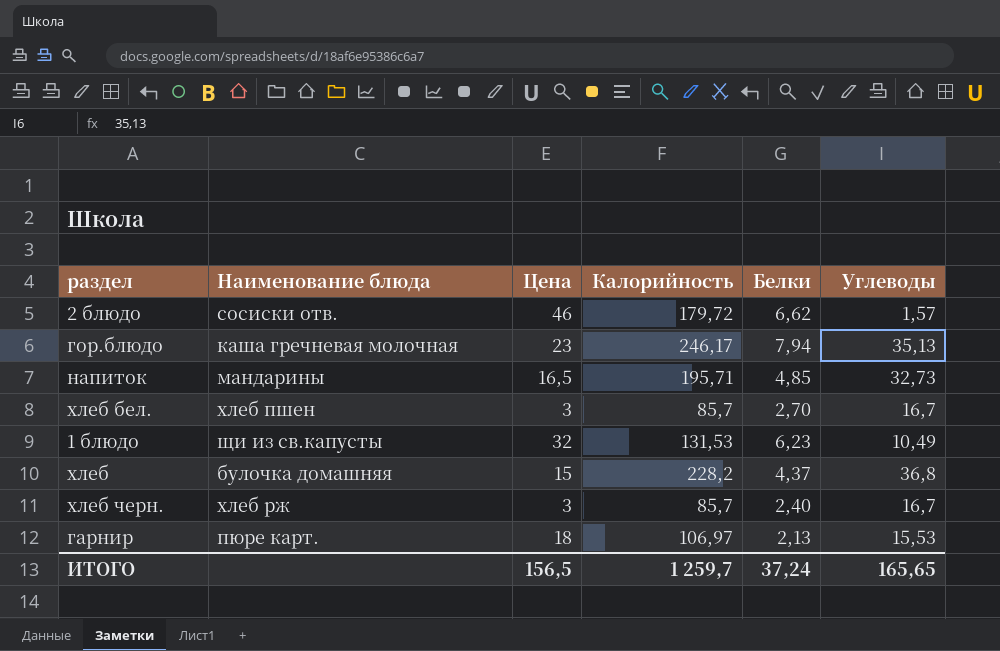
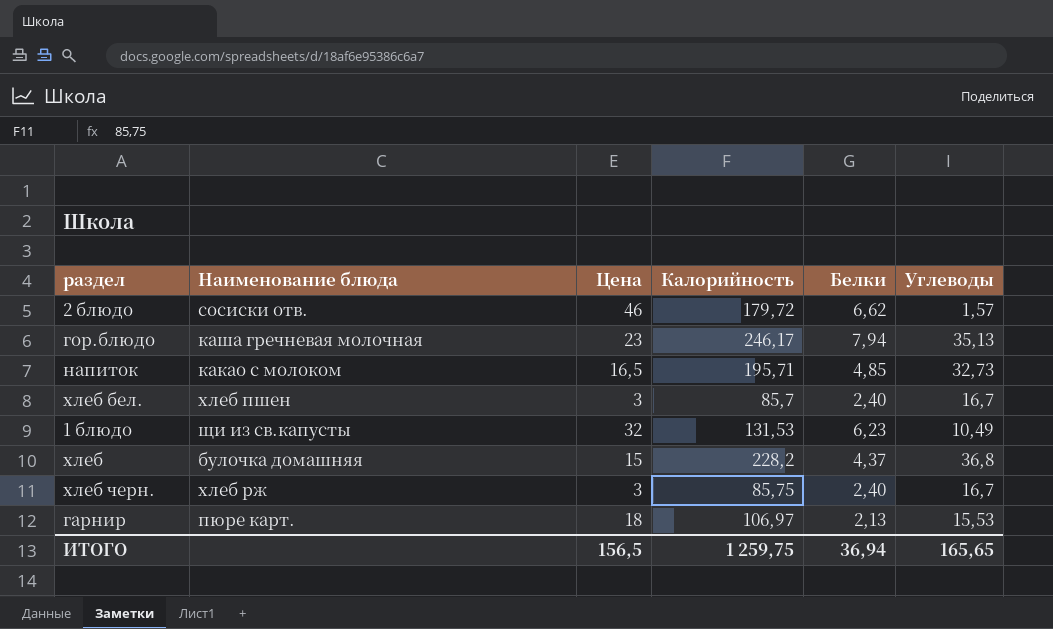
напиток | Наименование блюда: мандарины -> какао с молоком
хлеб бел. | Белки: 2,70 -> 2,40
хлеб черн. | Калорийность: 85,7 -> 85,75
ИТОГО | Калорийность: 1 259,7 -> 1 259,75
ИТОГО | Белки: 37,24 -> 36,94

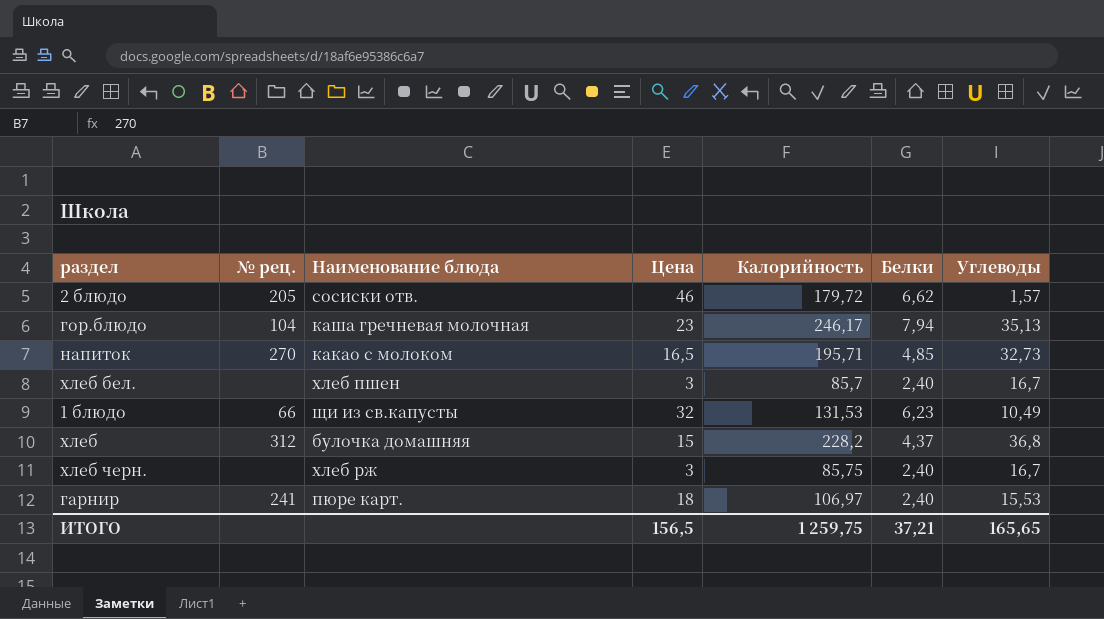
column № рец. | position: none -> 2
гарнир | Белки: 2,13 -> 2,40
ИТОГО | Белки: 36,94 -> 37,21

